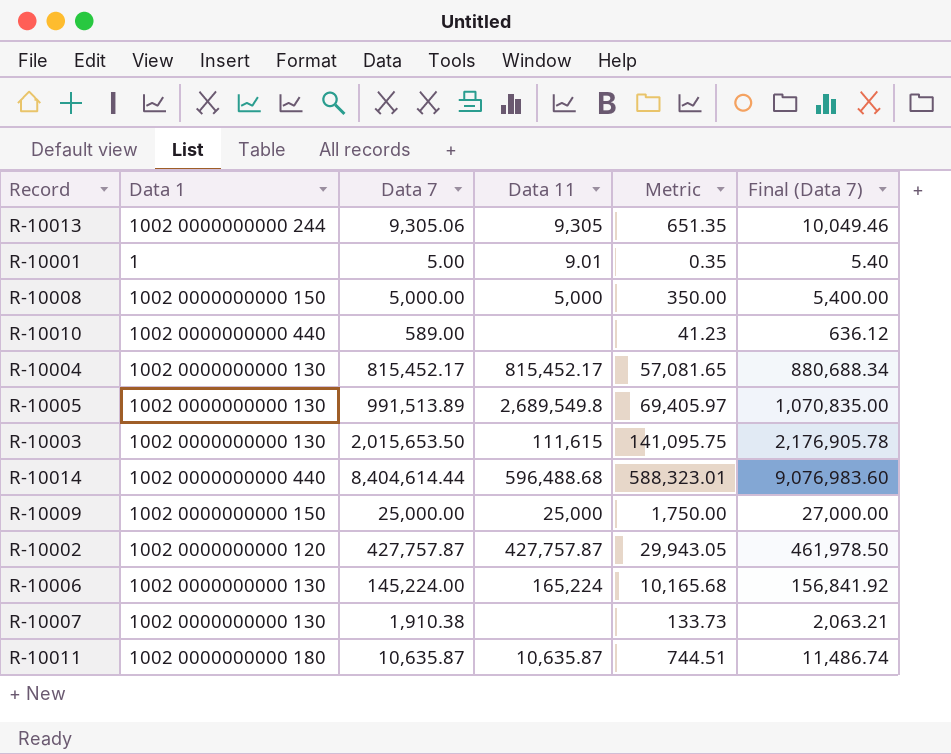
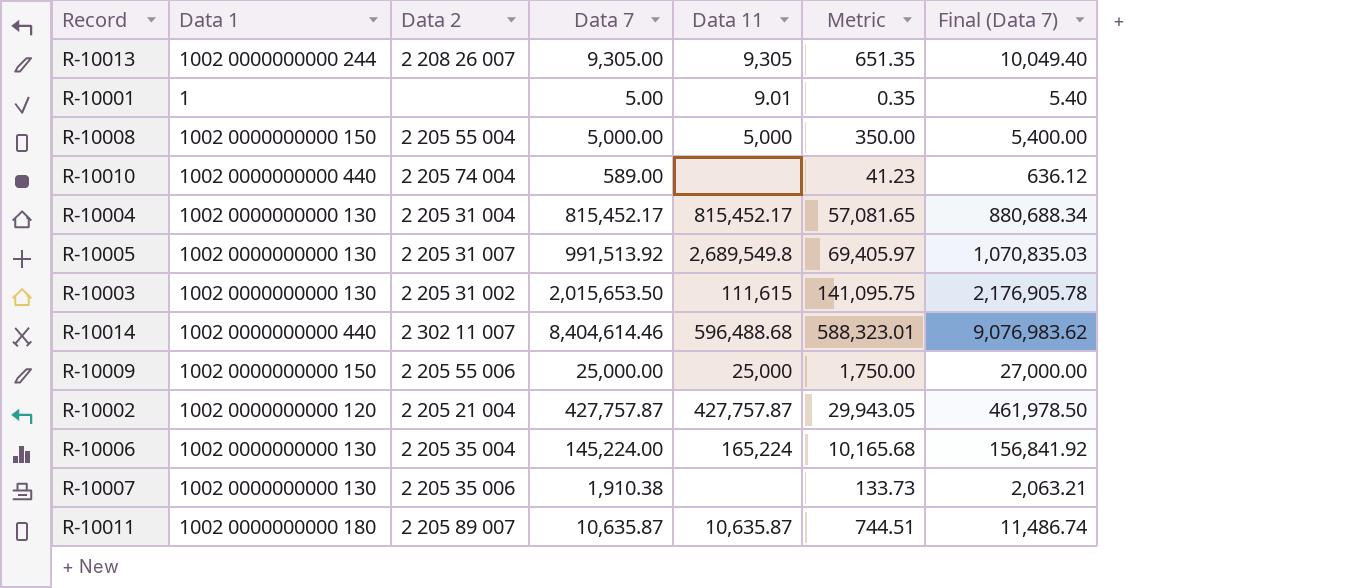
column Data 2 | position: none -> 3
R-10013 | Data 7: 9,305.06 -> 9,305.00
R-10013 | Final (Data 7): 10,049.46 -> 10,049.40
R-10005 | Data 7: 991,513.89 -> 991,513.92
R-10005 | Final (Data 7): 1,070,835.00 -> 1,070,835.03
R-10014 | Data 7: 8,404,614.44 -> 8,404,614.46
R-10014 | Final (Data 7): 9,076,983.60 -> 9,076,983.62

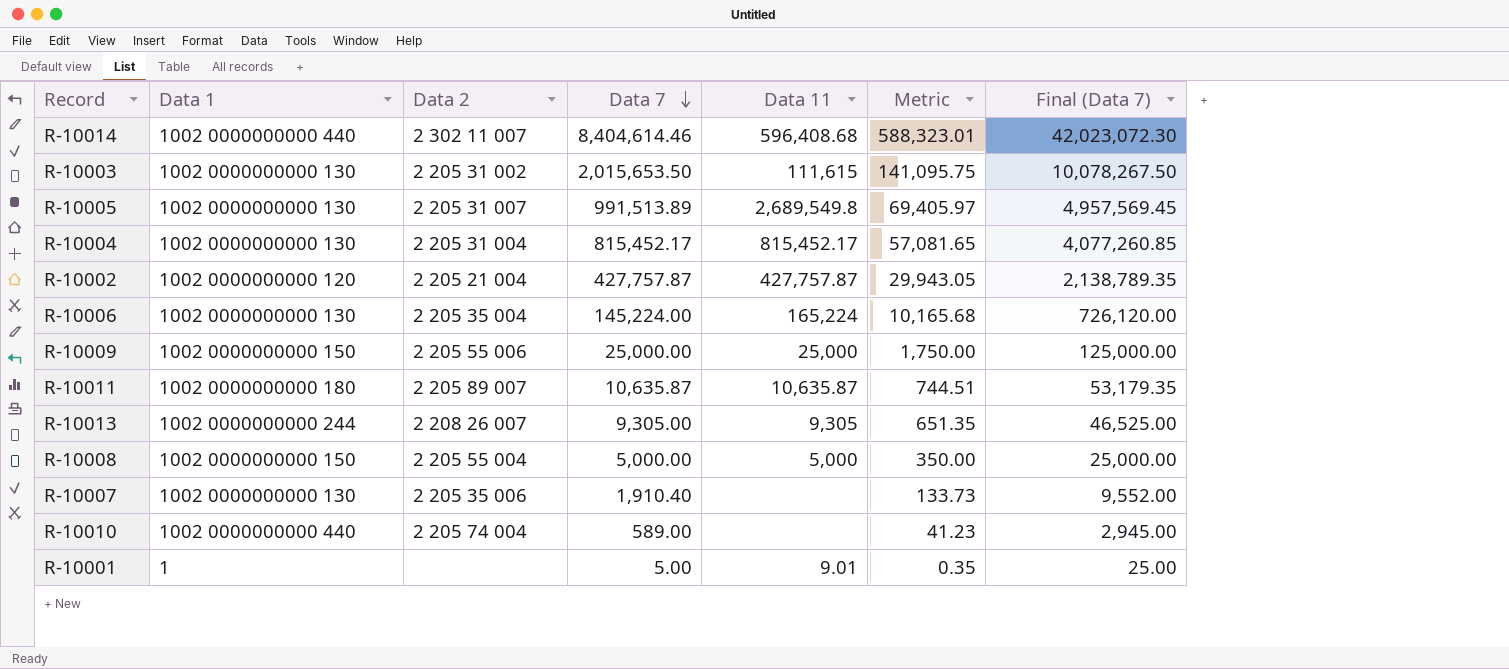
row order: none -> Data 7 descending
column Final (Data 7) | formula: [Data 7] * 1.08 -> [Data 7] * 5
R-10014 | Data 11: 596,488.68 -> 596,408.68
R-10005 | Data 7: 991,513.92 -> 991,513.89
R-10007 | Data 7: 1,910.38 -> 1,910.40

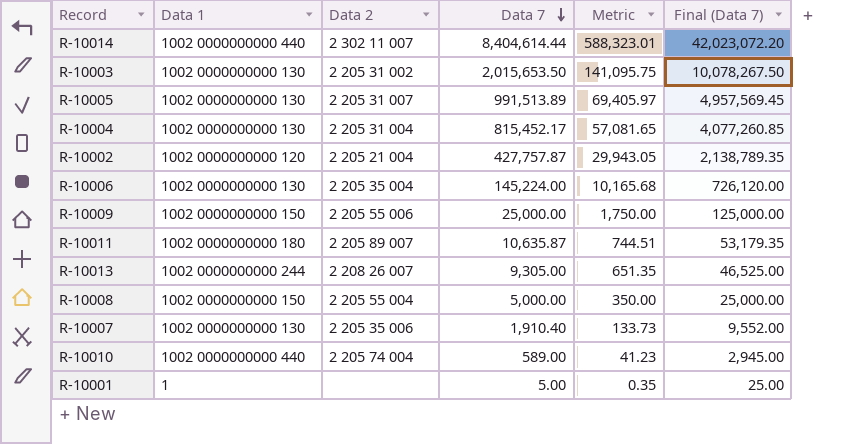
column Data 11 | position: 5 -> none
R-10014 | Data 7: 8,404,614.46 -> 8,404,614.44
R-10014 | Final (Data 7): 42,023,072.30 -> 42,023,072.20

